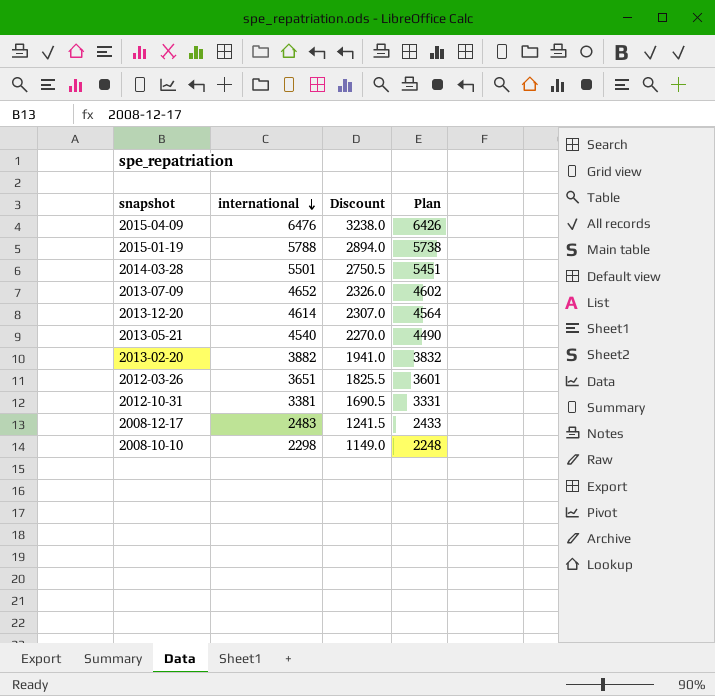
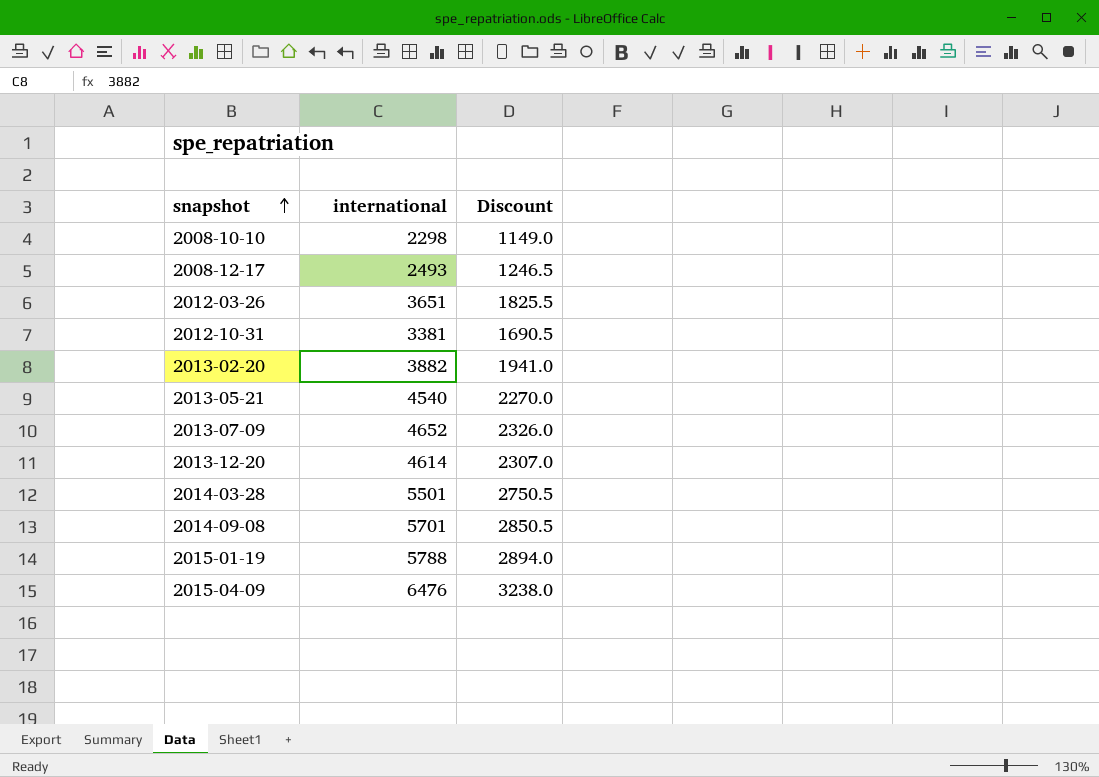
row order: international descending -> snapshot ascending
column Plan | formula: [international] - 50 -> none
2008-12-17 | international: 2483 -> 2493
2008-12-17 | Discount: 1241.5 -> 1246.5
row 2014-09-08: none -> 5701 | 2850.5

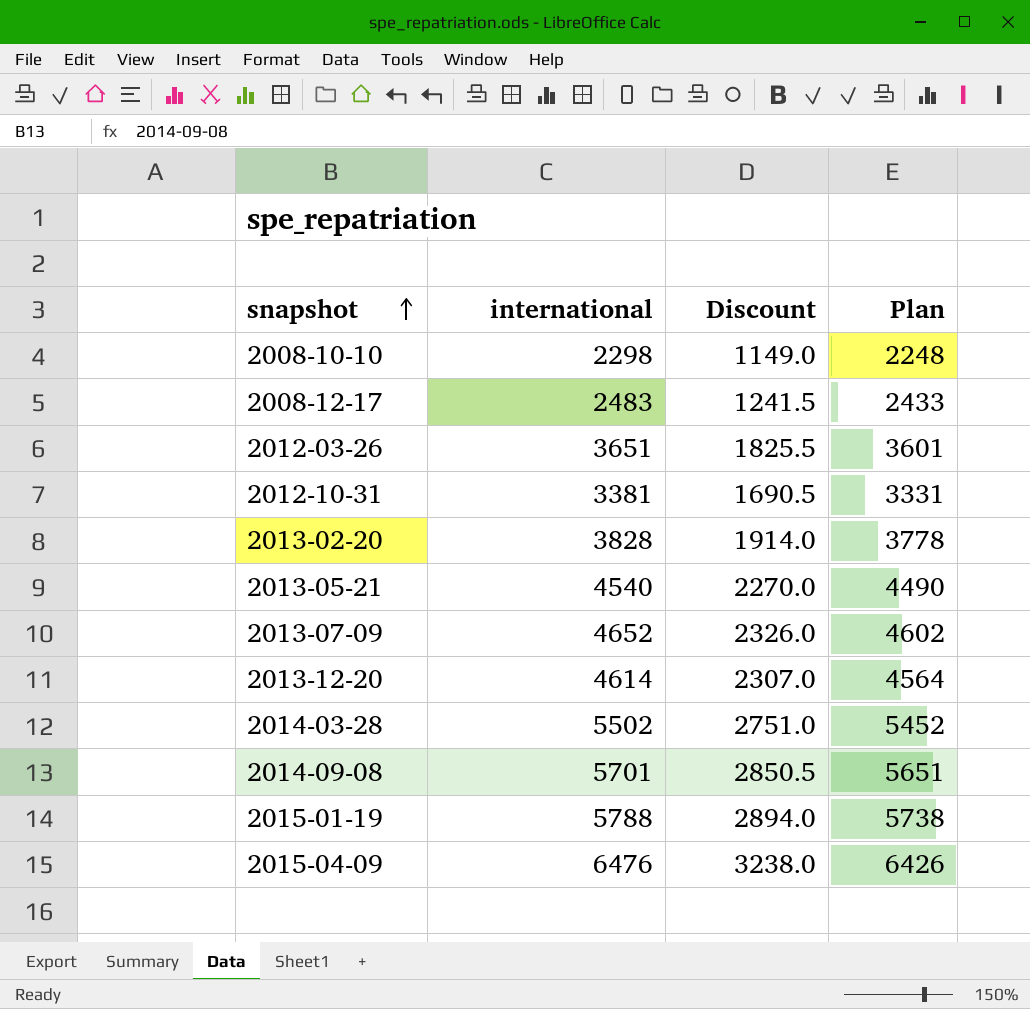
column Plan | formula: none -> [international] - 50
2008-12-17 | international: 2493 -> 2483
2008-12-17 | Discount: 1246.5 -> 1241.5
2013-02-20 | international: 3882 -> 3828
2013-02-20 | Discount: 1941.0 -> 1914.0
2014-03-28 | international: 5501 -> 5502
2014-03-28 | Discount: 2750.5 -> 2751.0

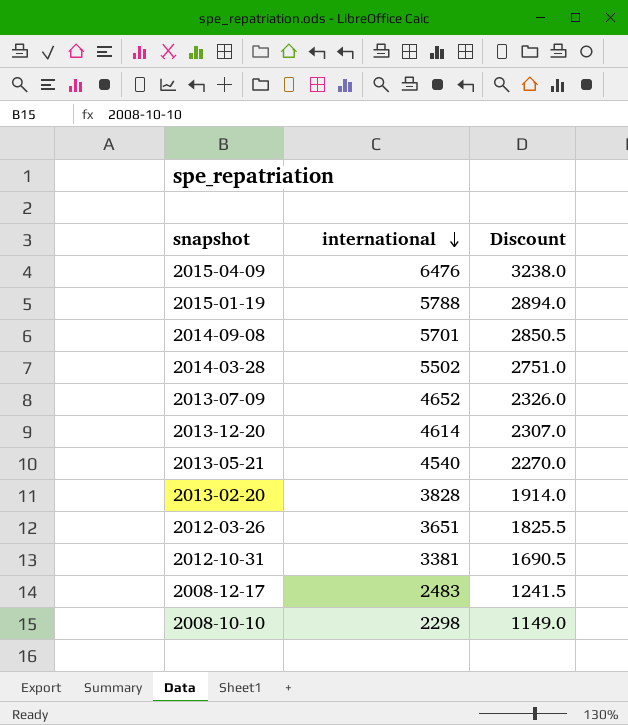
row order: snapshot ascending -> international descending
column Plan | formula: [international] - 50 -> none

